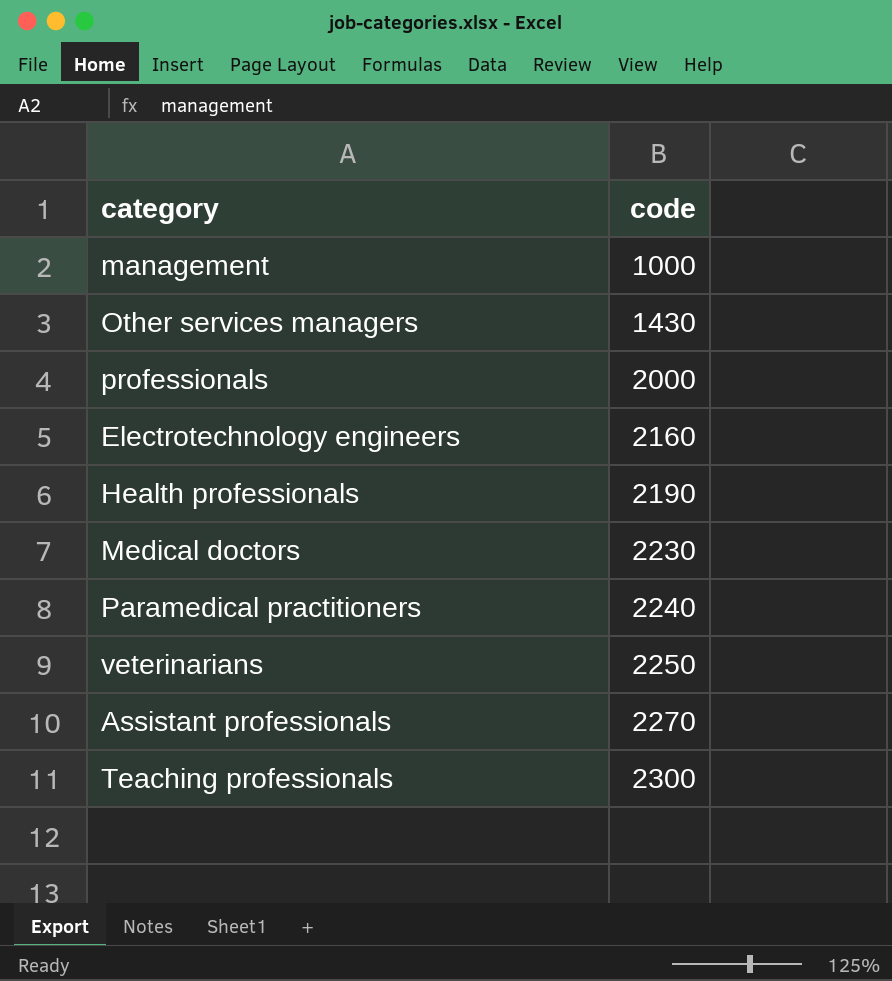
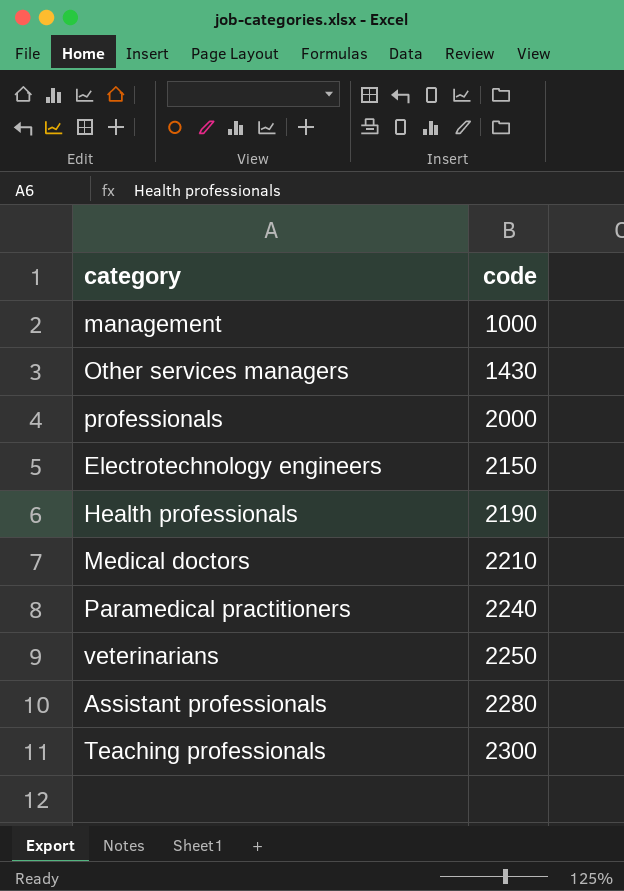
Electrotechnology engineers | code: 2160 -> 2150
Medical doctors | code: 2230 -> 2210
Assistant professionals | code: 2270 -> 2280

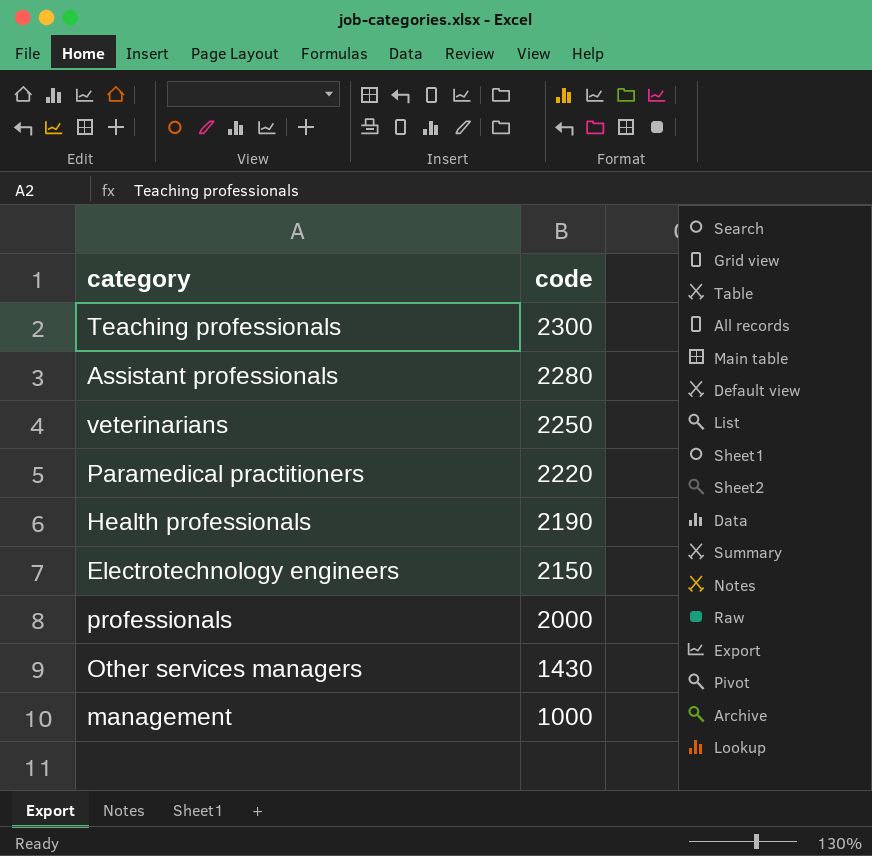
row order: code ascending -> code descending
row Medical doctors: 2210 -> none
Paramedical practitioners | code: 2240 -> 2220

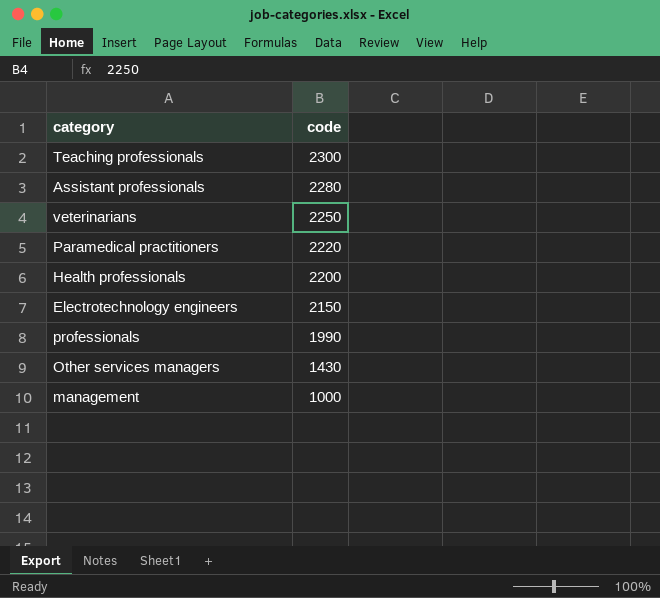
Health professionals | code: 2190 -> 2200
professionals | code: 2000 -> 1990

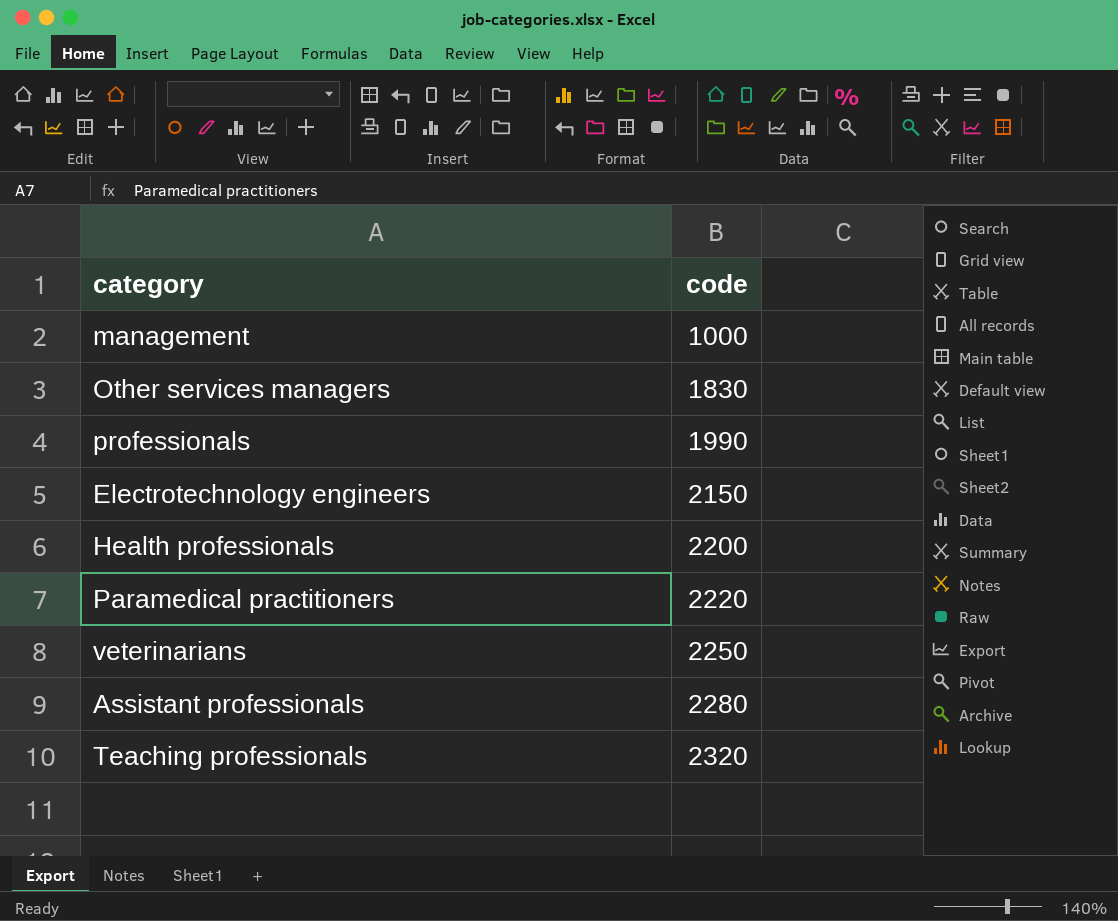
row order: code descending -> code ascending
Other services managers | code: 1430 -> 1830
Teaching professionals | code: 2300 -> 2320

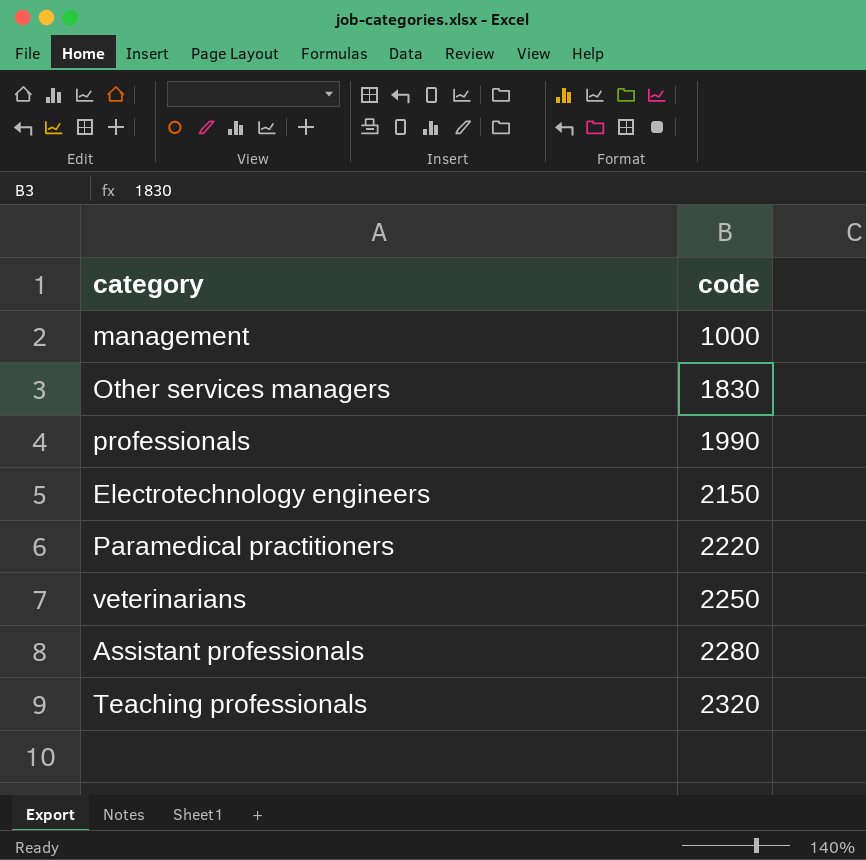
row Health professionals: 2200 -> none

